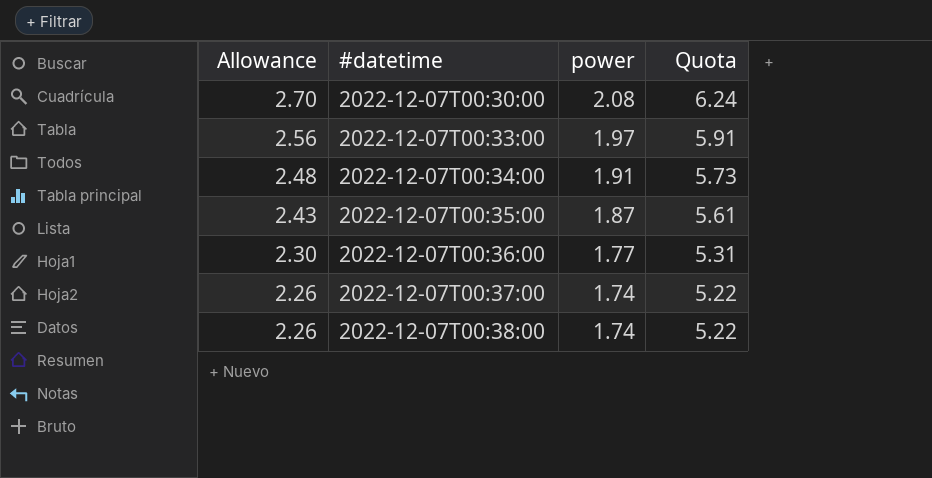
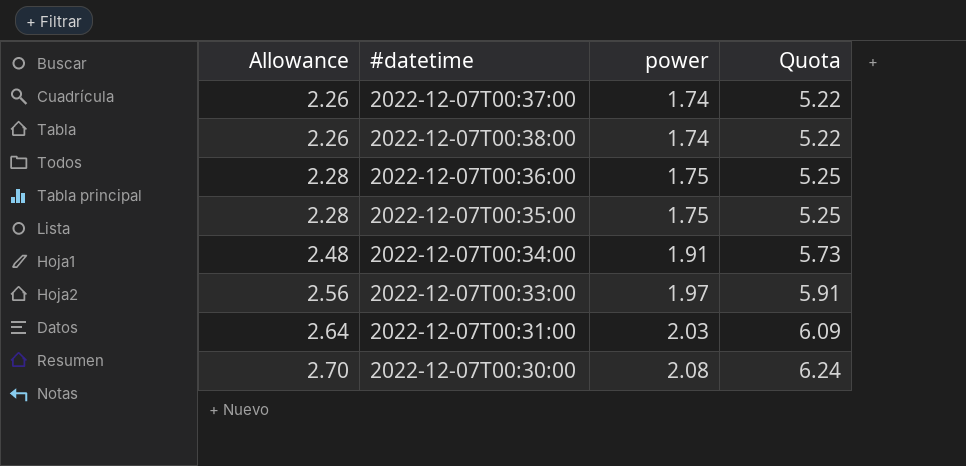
row order: Allowance descending -> Allowance ascending
2022-12-07T00:36:00 | Allowance: 2.30 -> 2.28
2022-12-07T00:36:00 | power: 1.77 -> 1.75
2022-12-07T00:36:00 | Quota: 5.31 -> 5.25
2022-12-07T00:35:00 | Allowance: 2.43 -> 2.28
2022-12-07T00:35:00 | power: 1.87 -> 1.75
2022-12-07T00:35:00 | Quota: 5.61 -> 5.25
row 2022-12-07T00:31:00: none -> 2.64 | 2.03 | 6.09

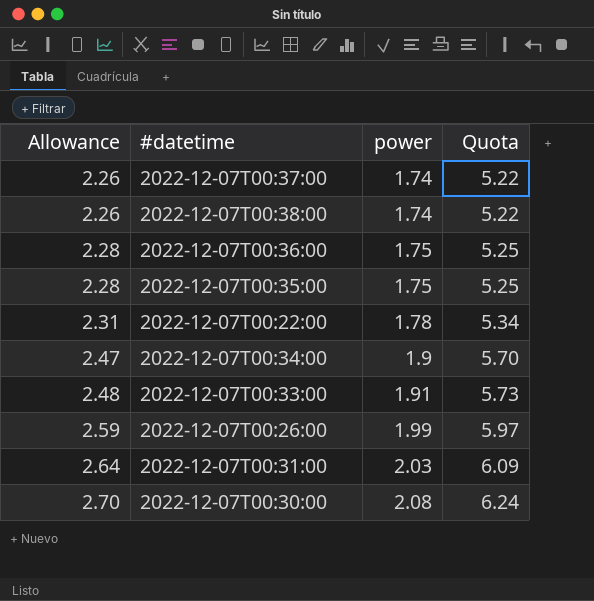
row 2022-12-07T00:22:00: none -> 2.31 | 1.78 | 5.34
2022-12-07T00:34:00 | Allowance: 2.48 -> 2.47
2022-12-07T00:34:00 | power: 1.91 -> 1.9
2022-12-07T00:34:00 | Quota: 5.73 -> 5.70
2022-12-07T00:33:00 | Allowance: 2.56 -> 2.48
2022-12-07T00:33:00 | power: 1.97 -> 1.91
2022-12-07T00:33:00 | Quota: 5.91 -> 5.73
row 2022-12-07T00:26:00: none -> 2.59 | 1.99 | 5.97

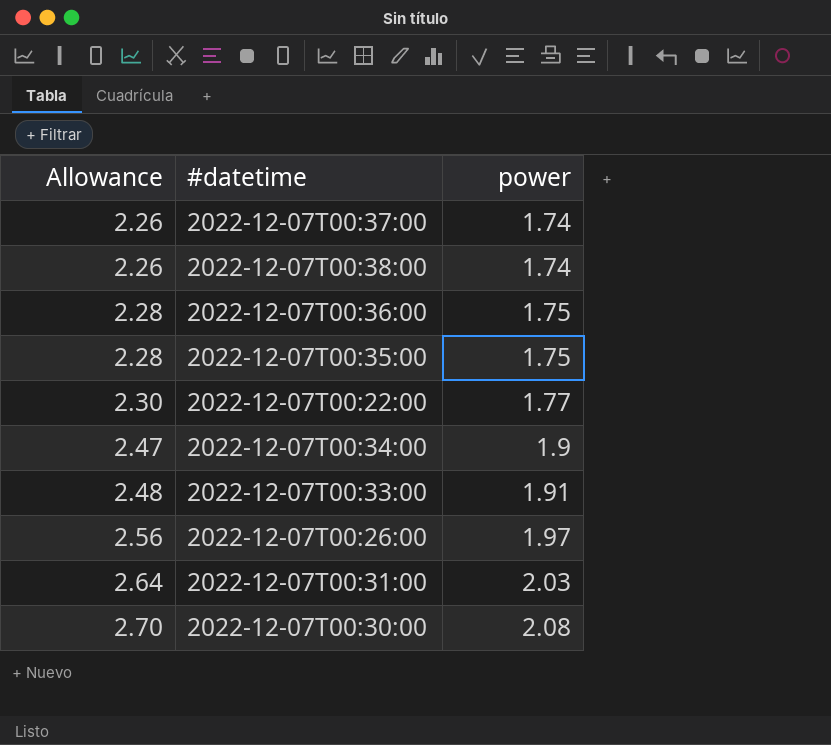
column Quota | formula: [power] * 3 -> none
2022-12-07T00:22:00 | Allowance: 2.31 -> 2.30
2022-12-07T00:22:00 | power: 1.78 -> 1.77
2022-12-07T00:26:00 | Allowance: 2.59 -> 2.56
2022-12-07T00:26:00 | power: 1.99 -> 1.97

